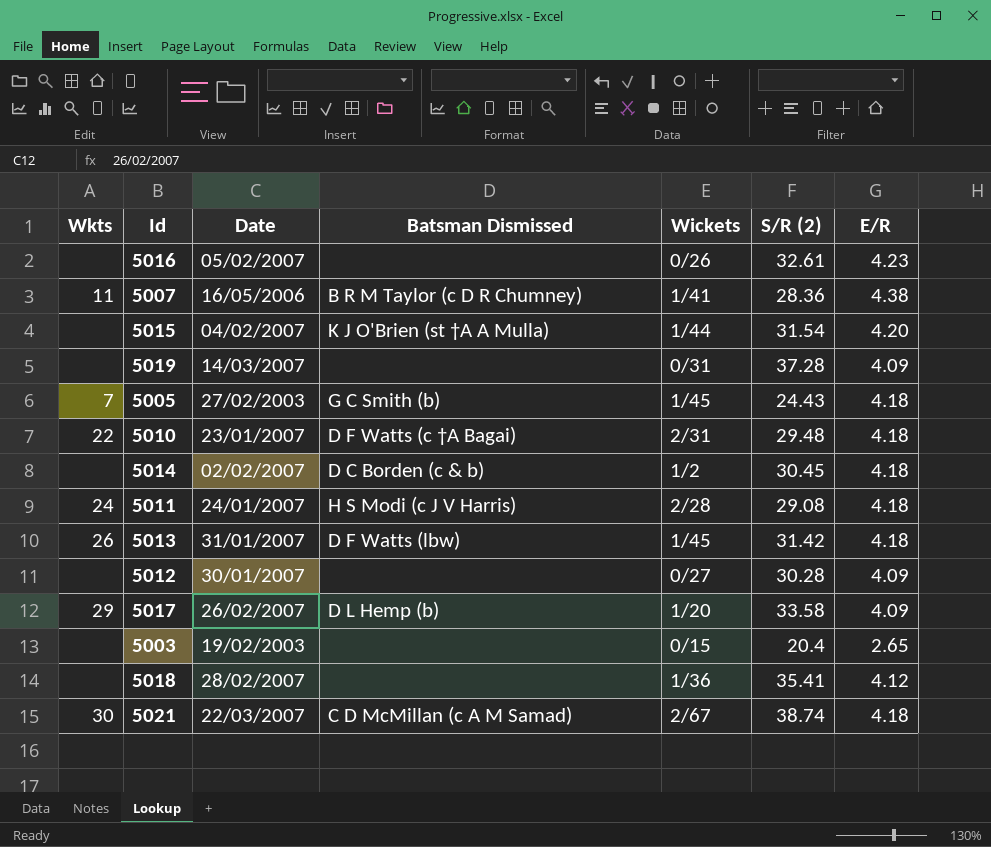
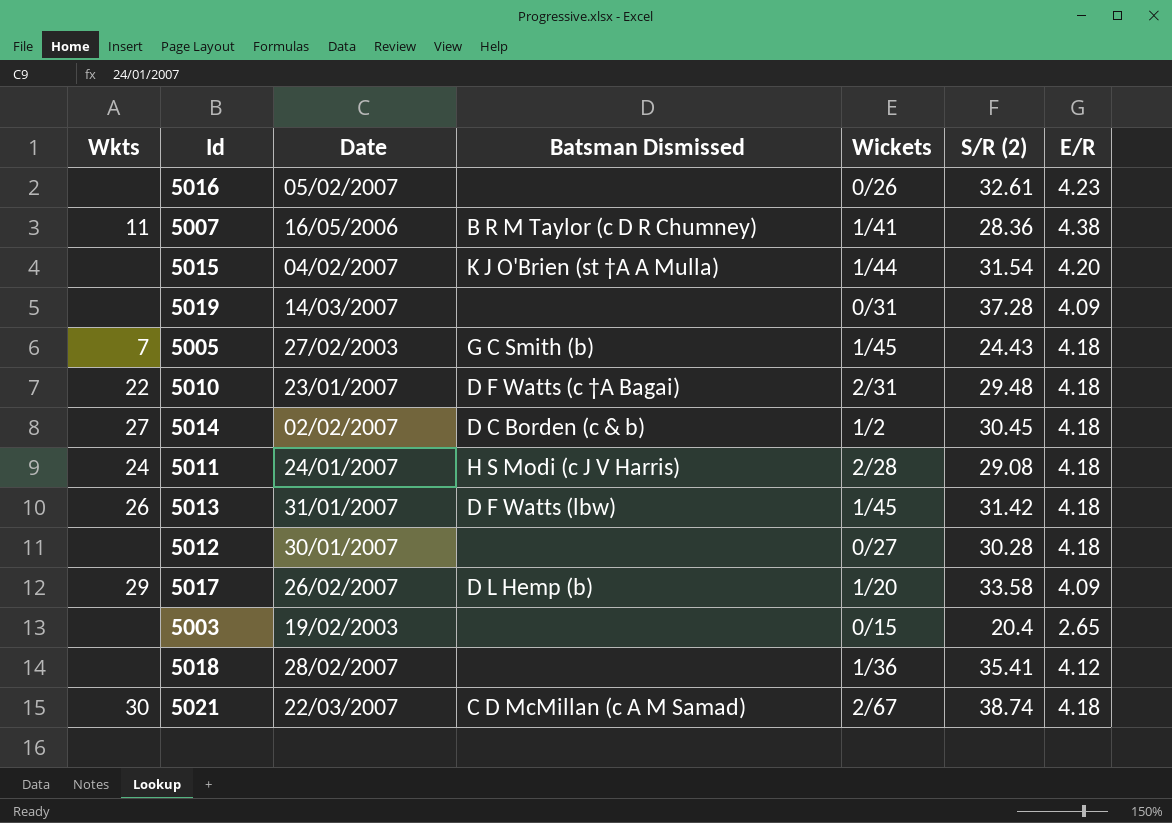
5014 | Wkts: none -> 27
5012 | E/R: 4.09 -> 4.18

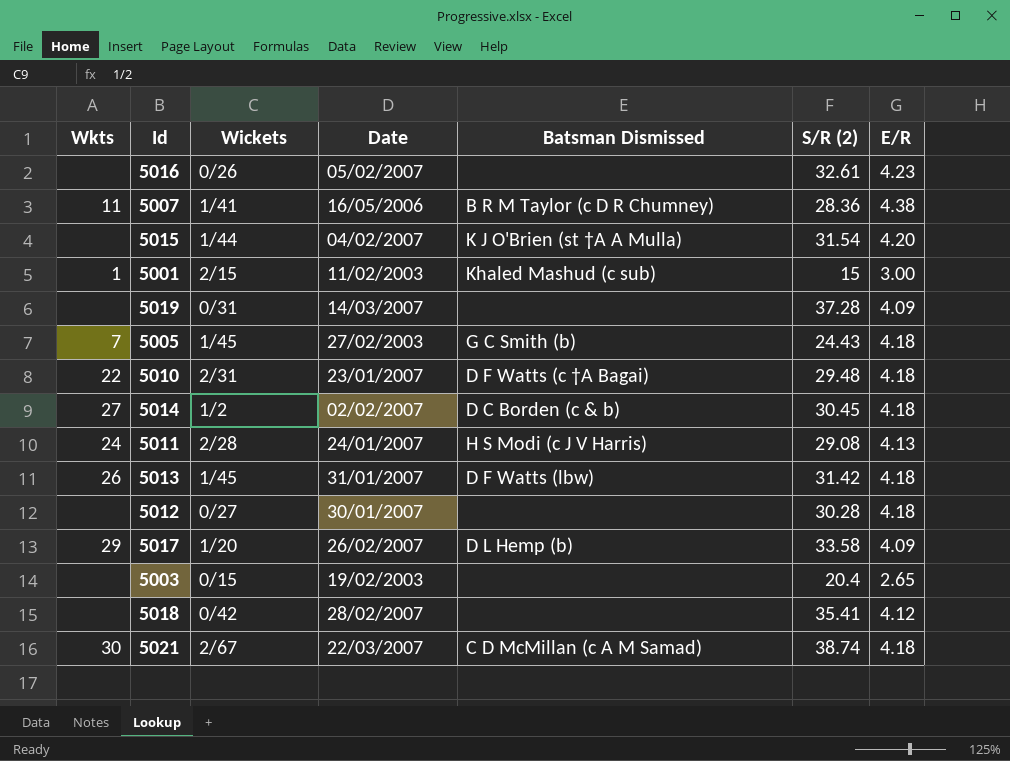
column Wickets | position: 5 -> 3
row 5001: none -> 1 | 2/15 | 11/02/2003 | Khaled Mashud (c sub) | 15 | 3.00
5011 | E/R: 4.18 -> 4.13
5018 | Wickets: 1/36 -> 0/42

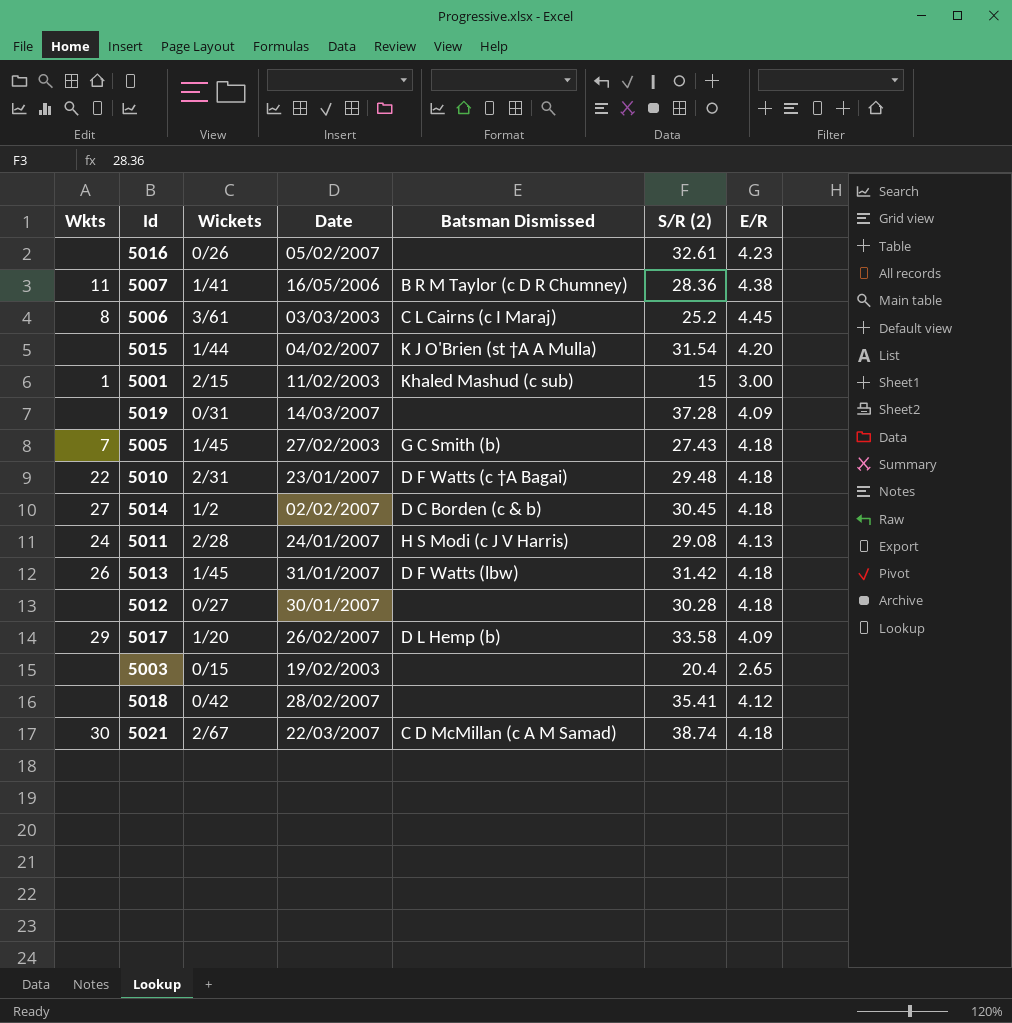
row 5006: none -> 8 | 3/61 | 03/03/2003 | C L Cairns (c I Maraj) | 25.2 | 4.45
5005 | S/R (2): 24.43 -> 27.43

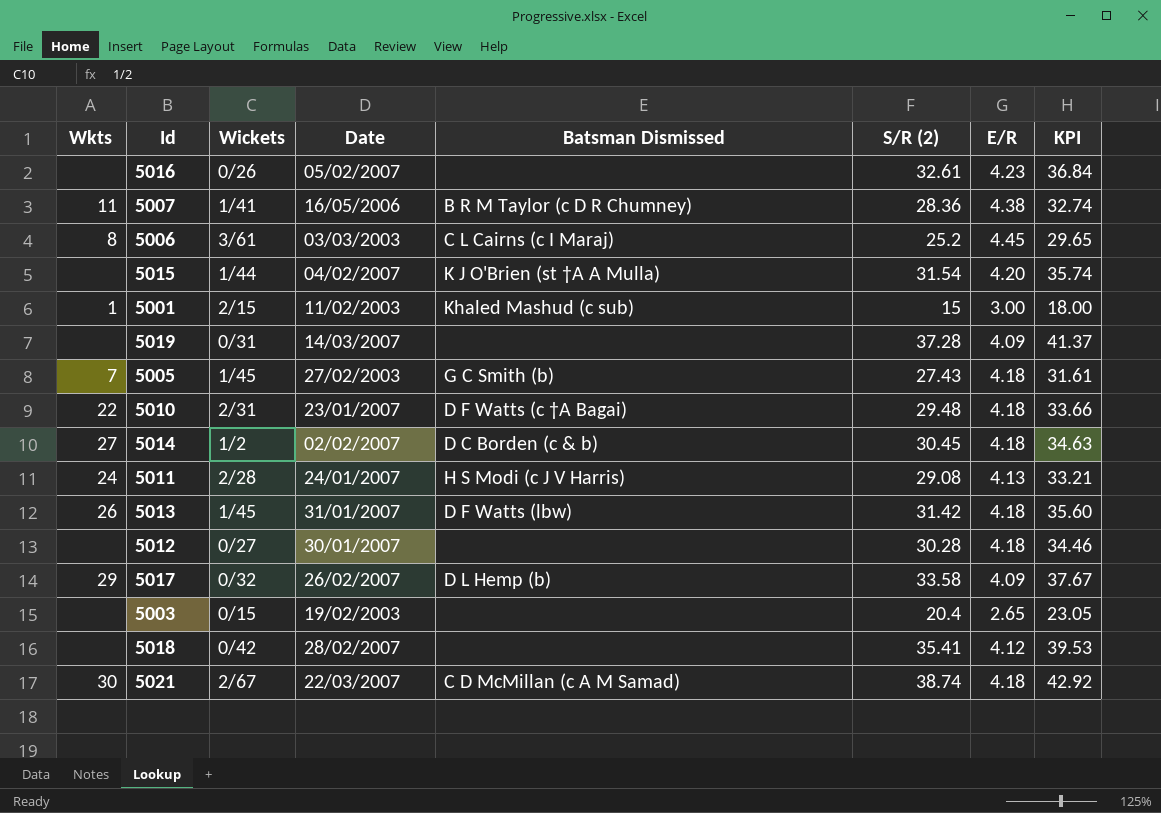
column KPI | formula: none -> [S/R (2)] + [E/R]
5017 | Wickets: 1/20 -> 0/32

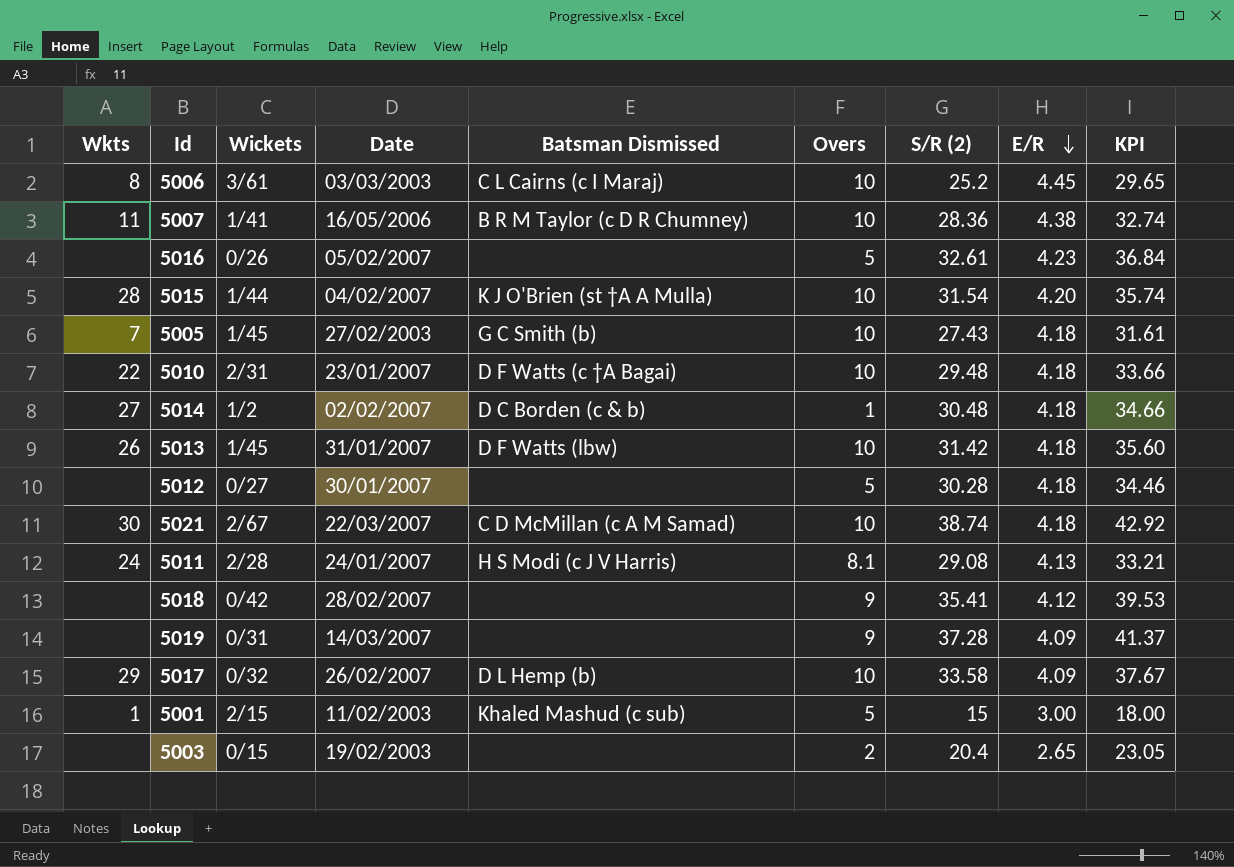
row order: none -> E/R descending
column Overs | position: none -> 6
5015 | Wkts: none -> 28
5014 | S/R (2): 30.45 -> 30.48
5014 | KPI: 34.63 -> 34.66

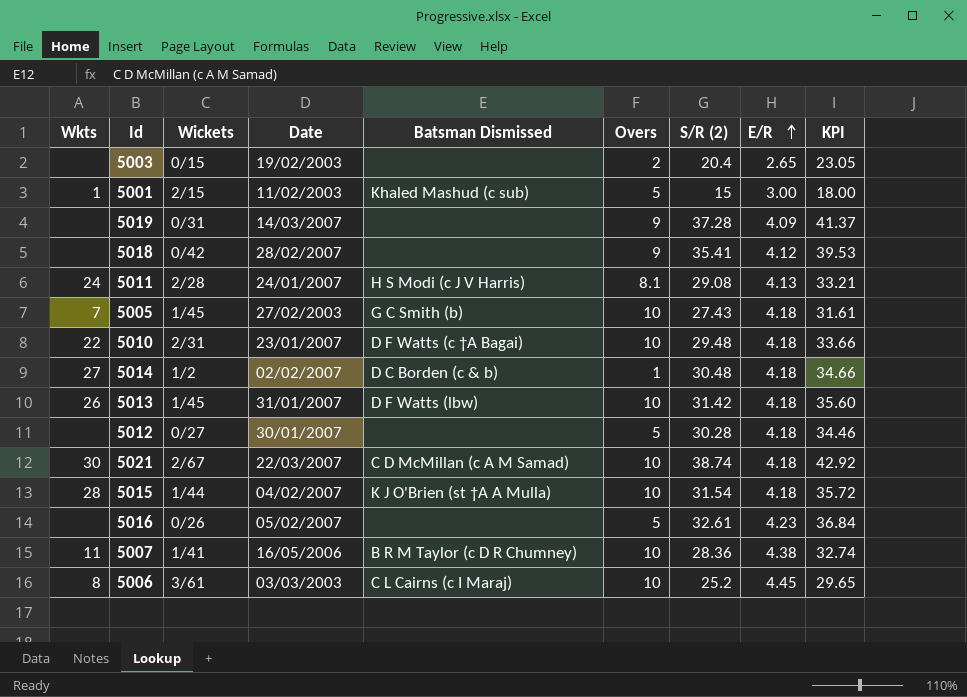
row order: E/R descending -> E/R ascending
row 5017: 29 | 0/32 | 26/02/2007 | D L Hemp (b) | 10 | 33.58 | 4.09 | 37.67 -> none
5015 | E/R: 4.20 -> 4.18
5015 | KPI: 35.74 -> 35.72

